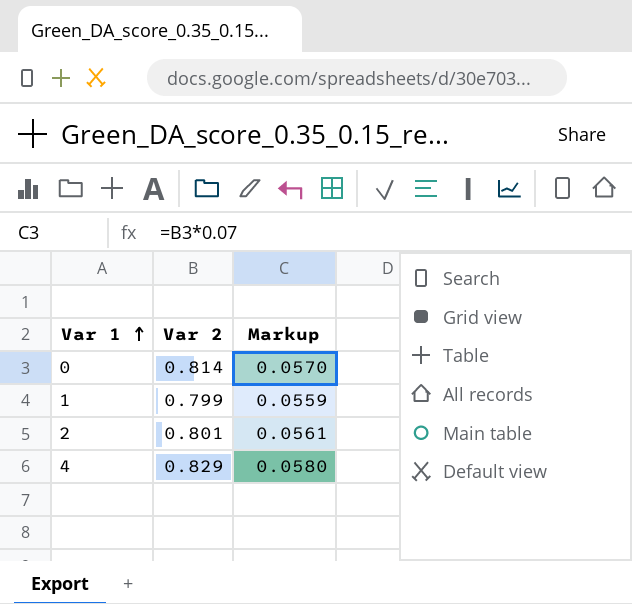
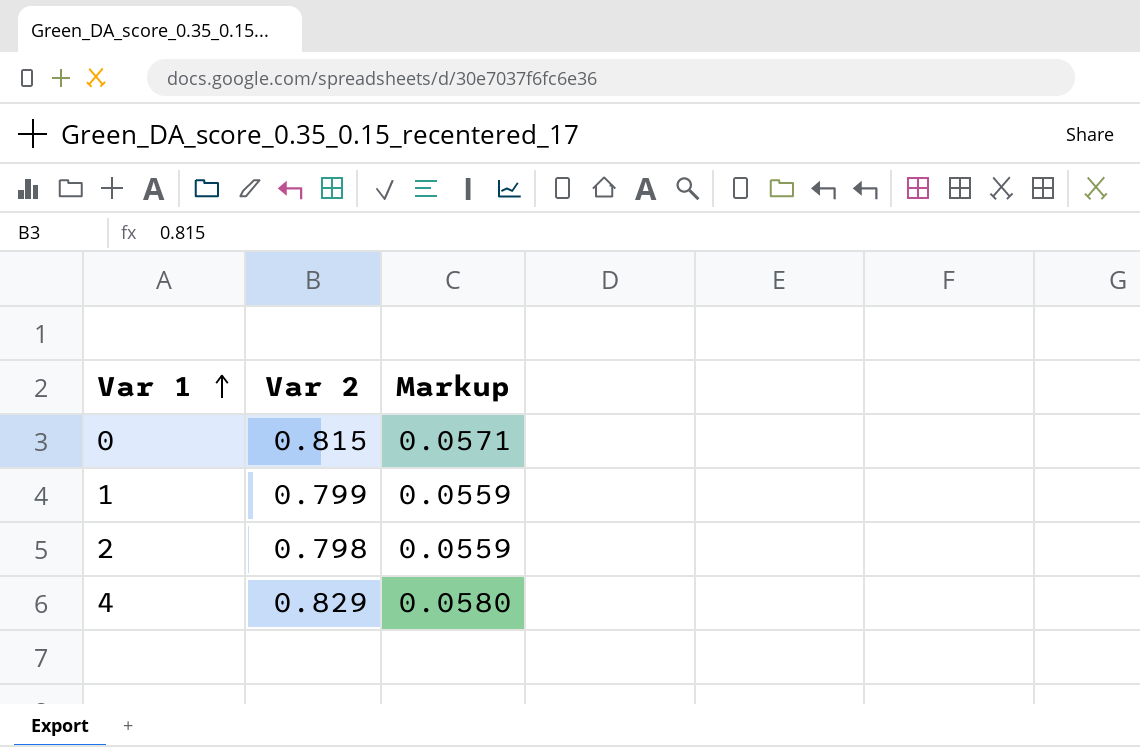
0 | Var 2: 0.814 -> 0.815
0 | Markup: 0.0570 -> 0.0571
2 | Var 2: 0.801 -> 0.798
2 | Markup: 0.0561 -> 0.0559

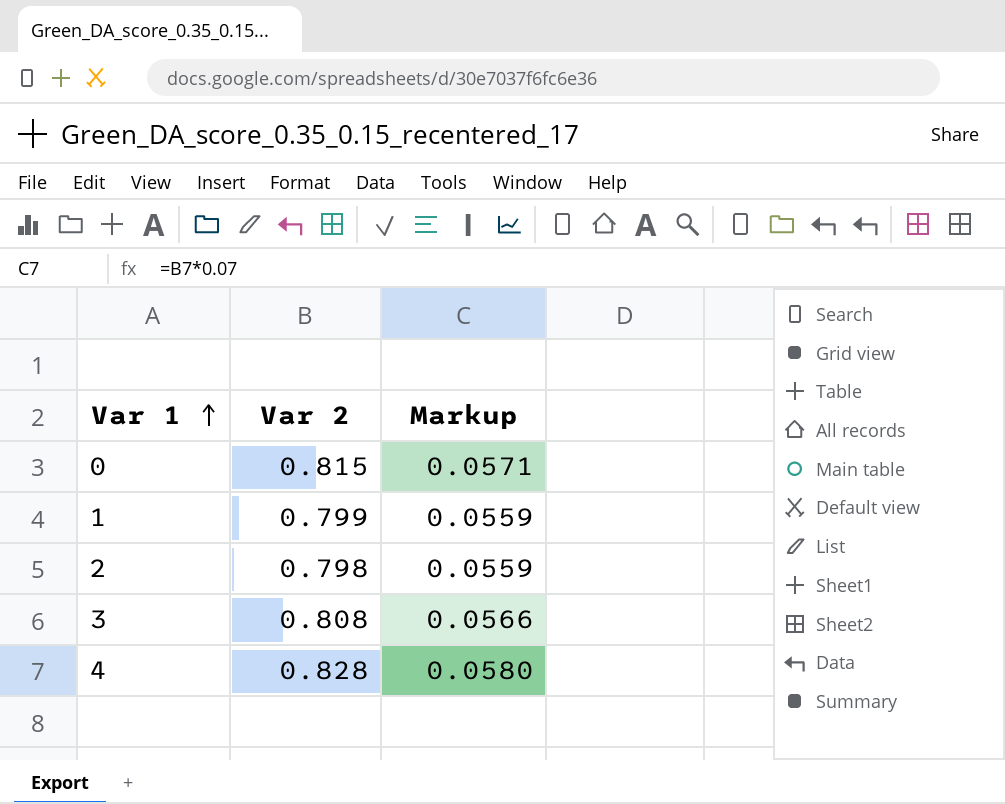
row 3: none -> 0.808 | 0.0566
4 | Var 2: 0.829 -> 0.828

